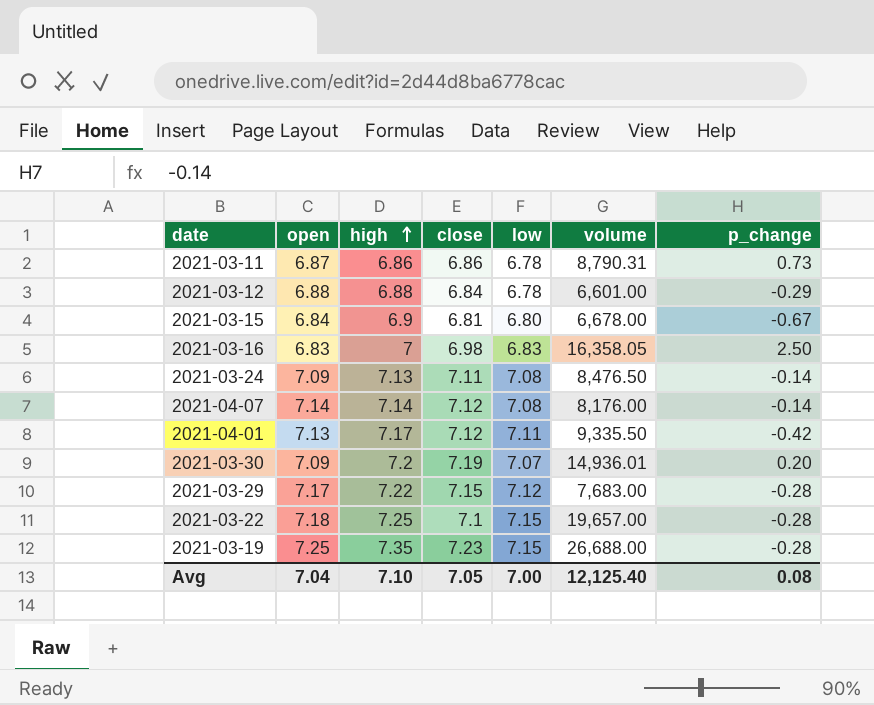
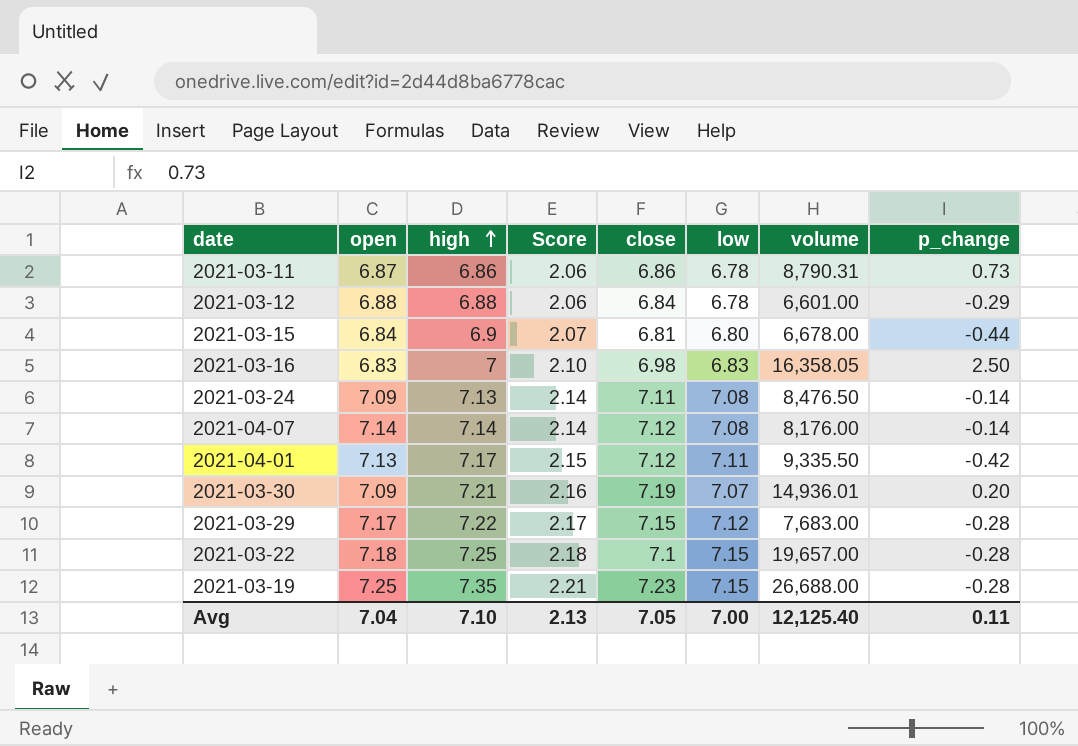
column Score | formula: none -> [high] * 0.3
2021-03-15 | p_change: -0.67 -> -0.44
2021-03-30 | high: 7.2 -> 7.21
Avg | p_change: 0.08 -> 0.11

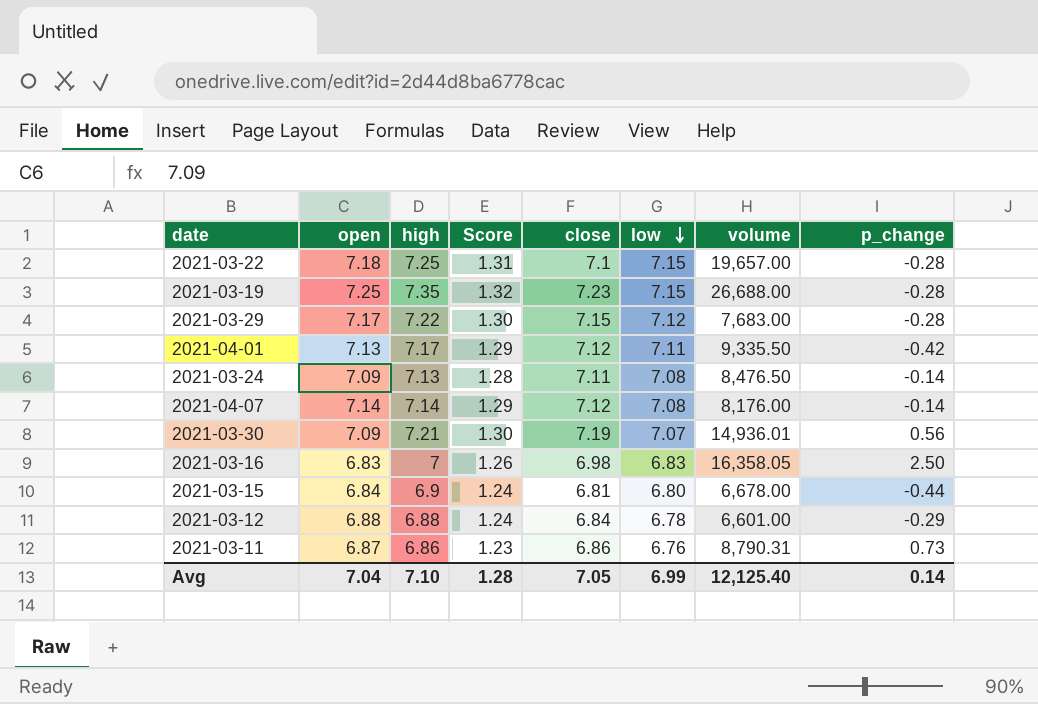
row order: high ascending -> low descending
column Score | formula: [high] * 0.3 -> [high] * 0.18
2021-03-30 | p_change: 0.20 -> 0.56
2021-03-11 | low: 6.78 -> 6.76
Avg | Score: 2.13 -> 1.28
Avg | low: 7.00 -> 6.99
Avg | p_change: 0.11 -> 0.14

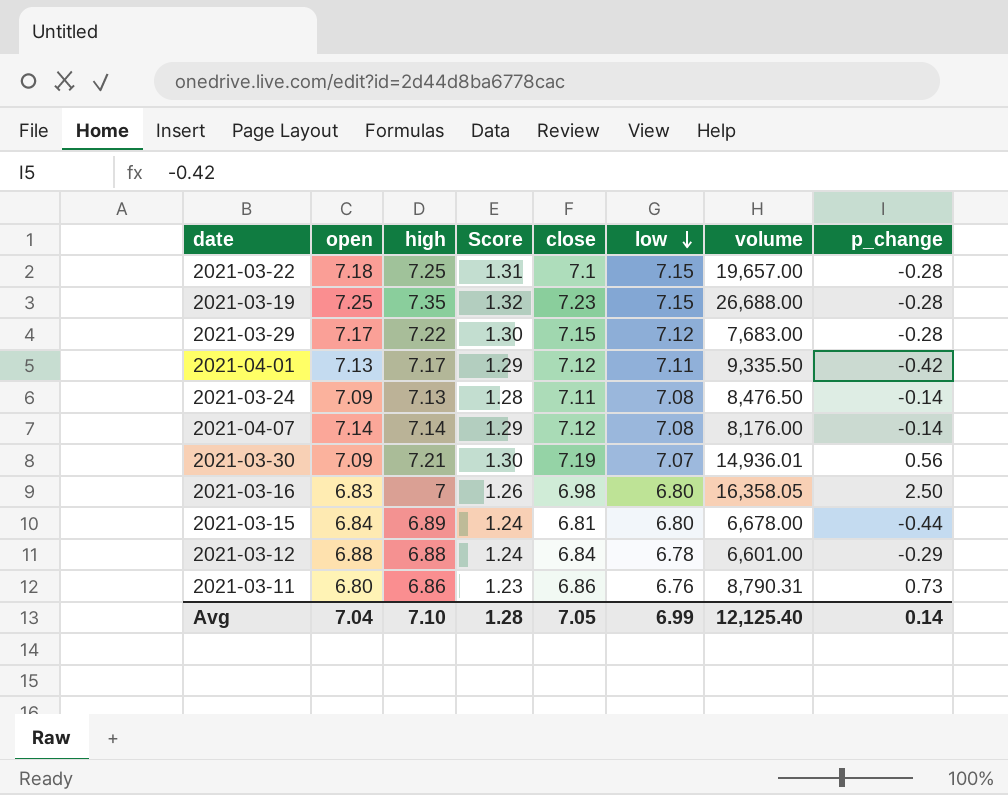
2021-03-16 | low: 6.83 -> 6.80
2021-03-15 | high: 6.9 -> 6.89
2021-03-11 | open: 6.87 -> 6.80

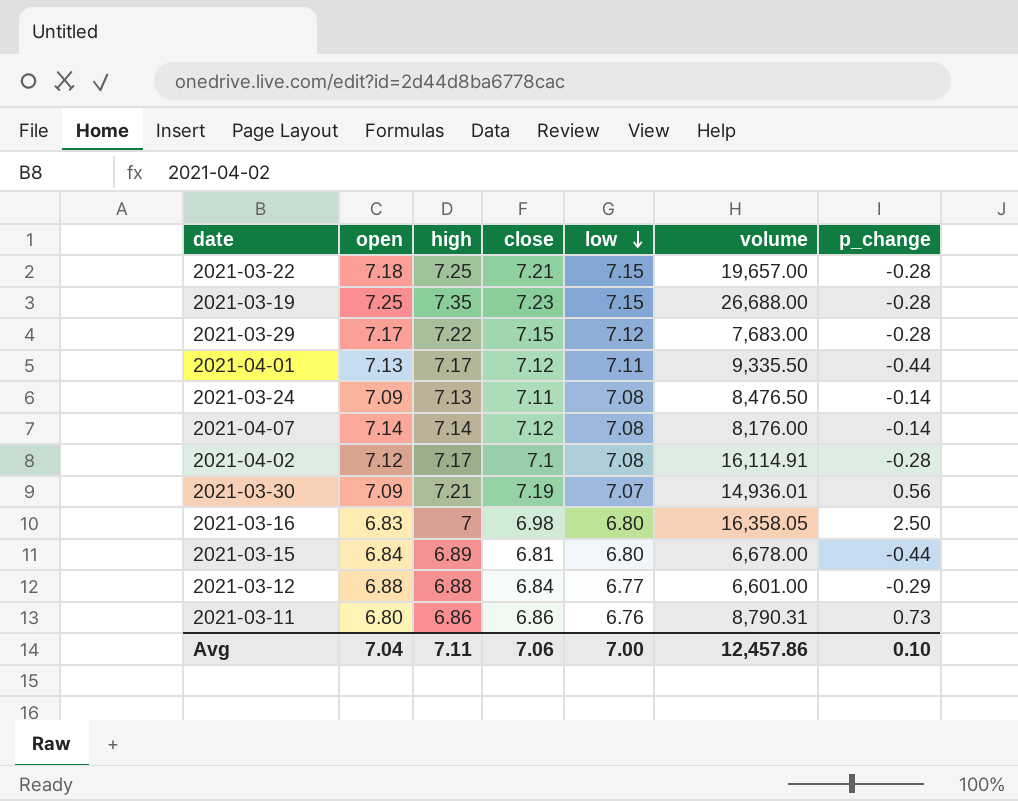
column Score | formula: [high] * 0.18 -> none
2021-03-22 | close: 7.1 -> 7.21
2021-04-01 | p_change: -0.42 -> -0.44
row 2021-04-02: none -> 7.12 | 7.17 | 7.1 | 7.08 | 16,114.91 | -0.28
2021-03-12 | low: 6.78 -> 6.77
Avg | high: 7.10 -> 7.11
Avg | close: 7.05 -> 7.06
Avg | low: 6.99 -> 7.00
Avg | volume: 12,125.40 -> 12,457.86
Avg | p_change: 0.14 -> 0.10

